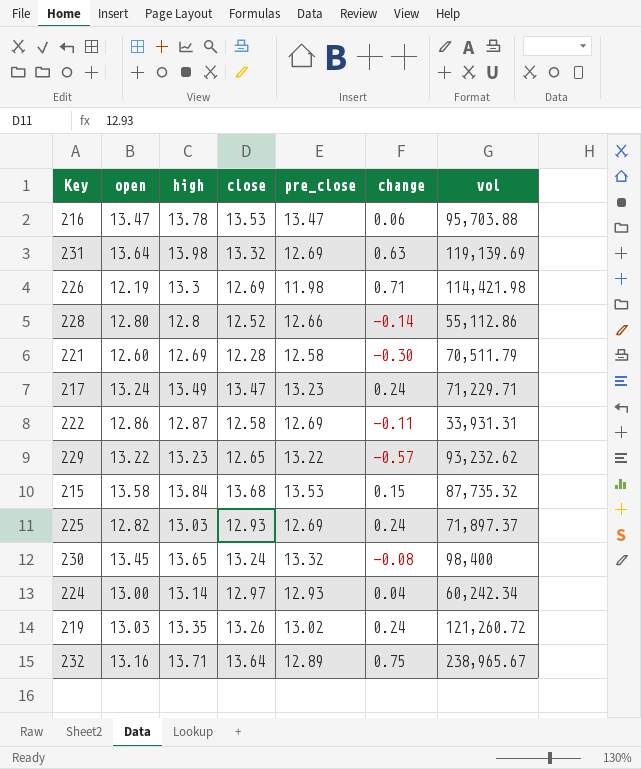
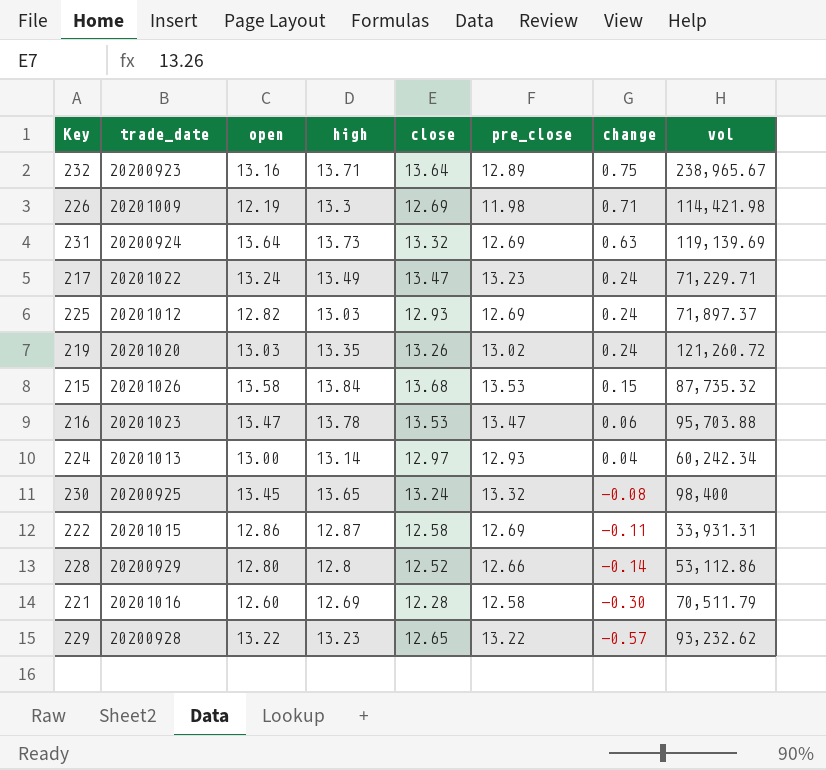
row order: none -> change descending
column trade_date | position: none -> 2
231 | high: 13.98 -> 13.73
228 | vol: 55,112.86 -> 53,112.86

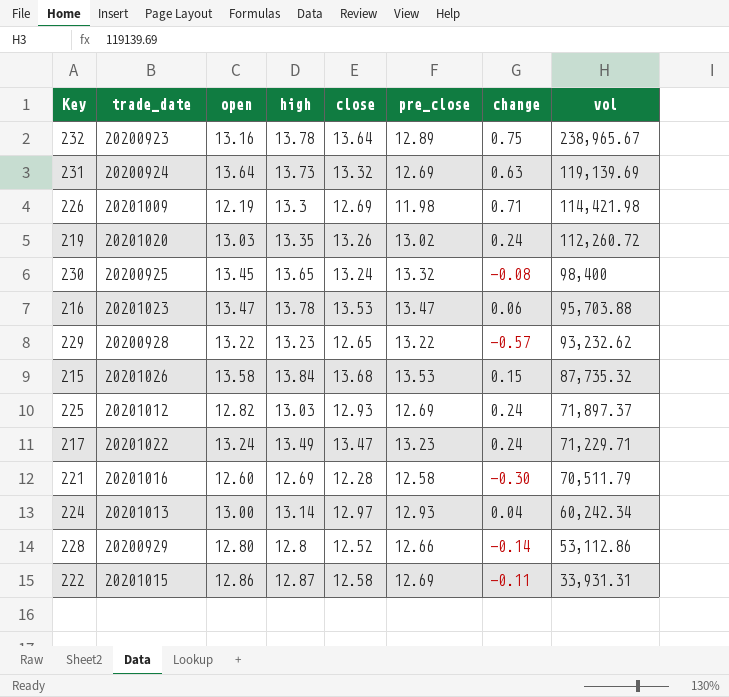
row order: change descending -> vol descending
232 | high: 13.71 -> 13.78
219 | vol: 121,260.72 -> 112,260.72

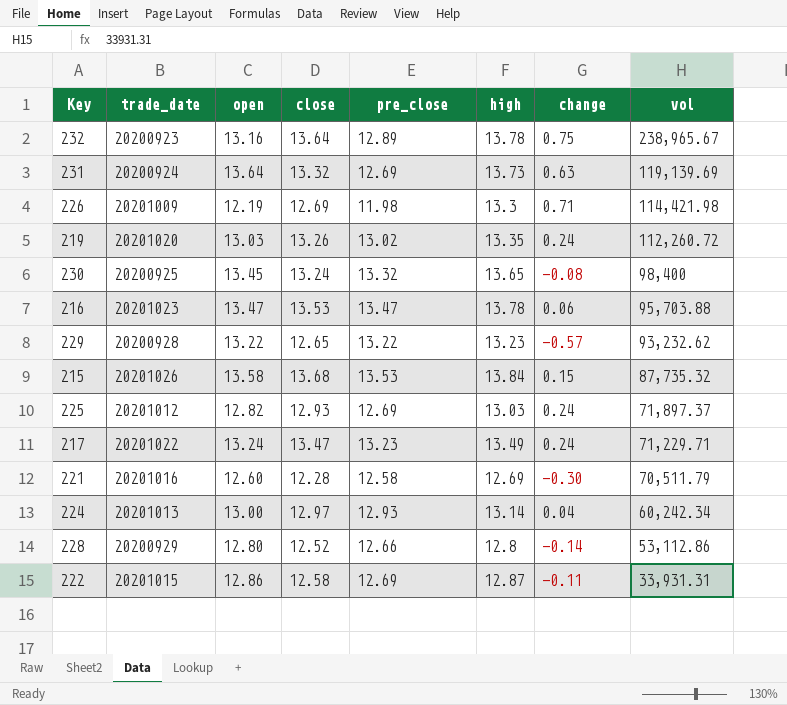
column high | position: 4 -> 6

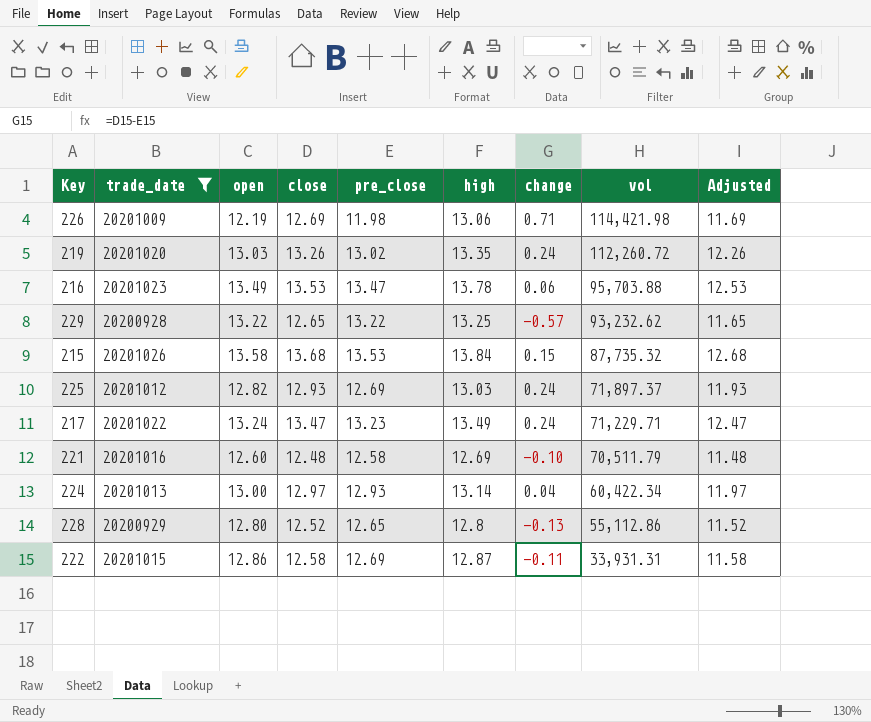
filter: none -> trade_date >= 20200928
column Adjusted | formula: none -> [close] - 1
226 | high: 13.3 -> 13.06
216 | open: 13.47 -> 13.49
229 | high: 13.23 -> 13.25
221 | close: 12.28 -> 12.48
221 | change: -0.30 -> -0.10
224 | vol: 60,242.34 -> 60,422.34
228 | pre_close: 12.66 -> 12.65
228 | change: -0.14 -> -0.13
228 | vol: 53,112.86 -> 55,112.86

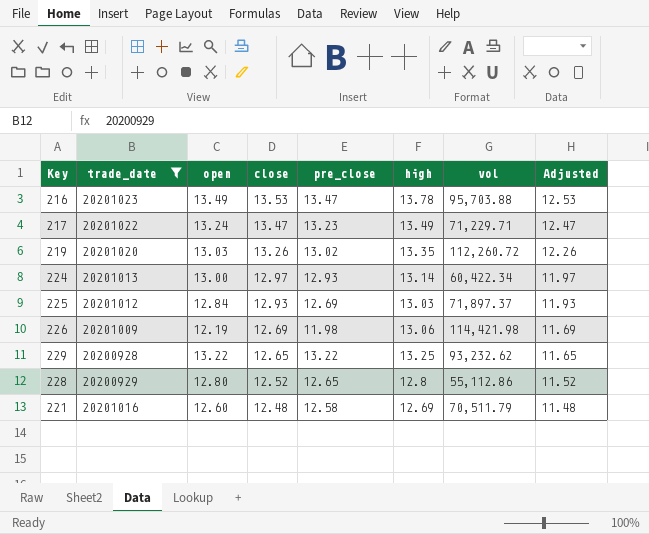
row order: vol descending -> close descending
column change | formula: [close] - [pre_close] -> none
row 215: 20201026 | 13.58 | 13.68 | 13.53 | 13.84 | 0.15 | 87,735.32 | 12.68 -> none
row 222: 20201015 | 12.86 | 12.58 | 12.69 | 12.87 | -0.11 | 33,931.31 | 11.58 -> none
225 | open: 12.82 -> 12.84

